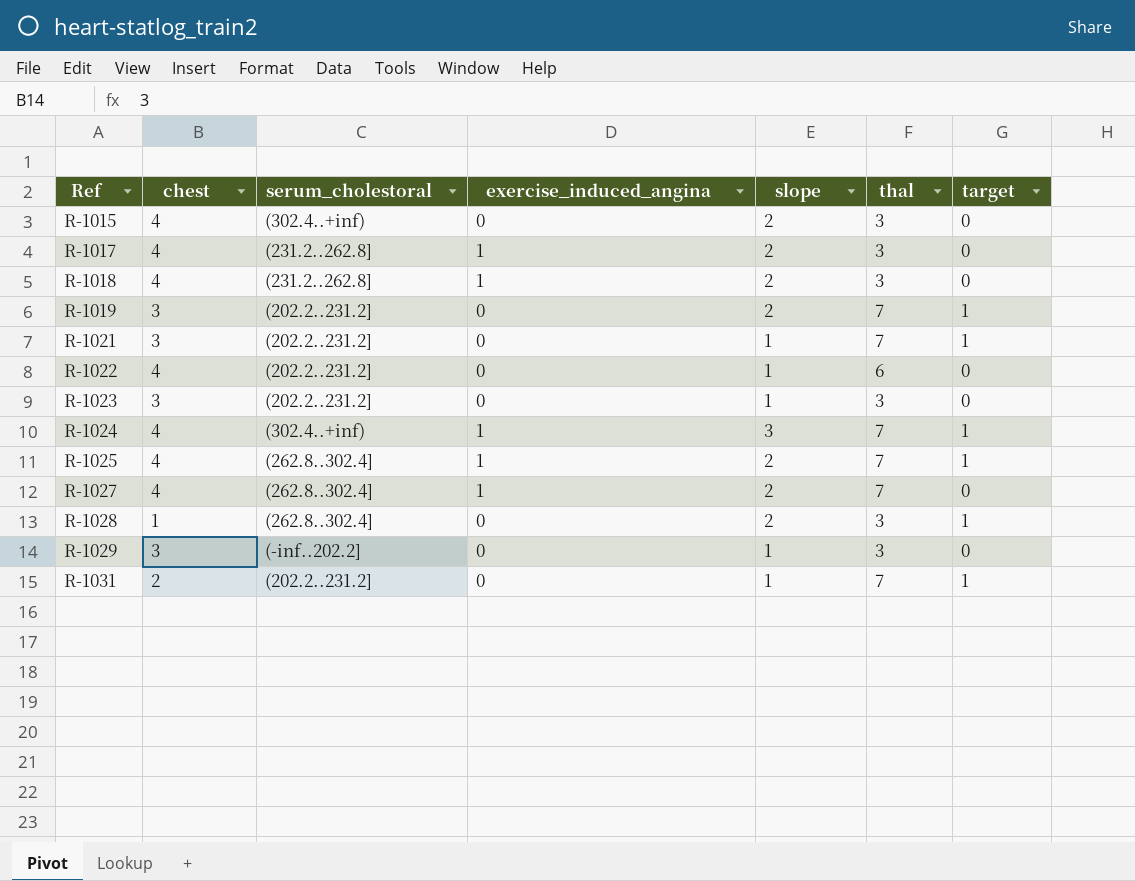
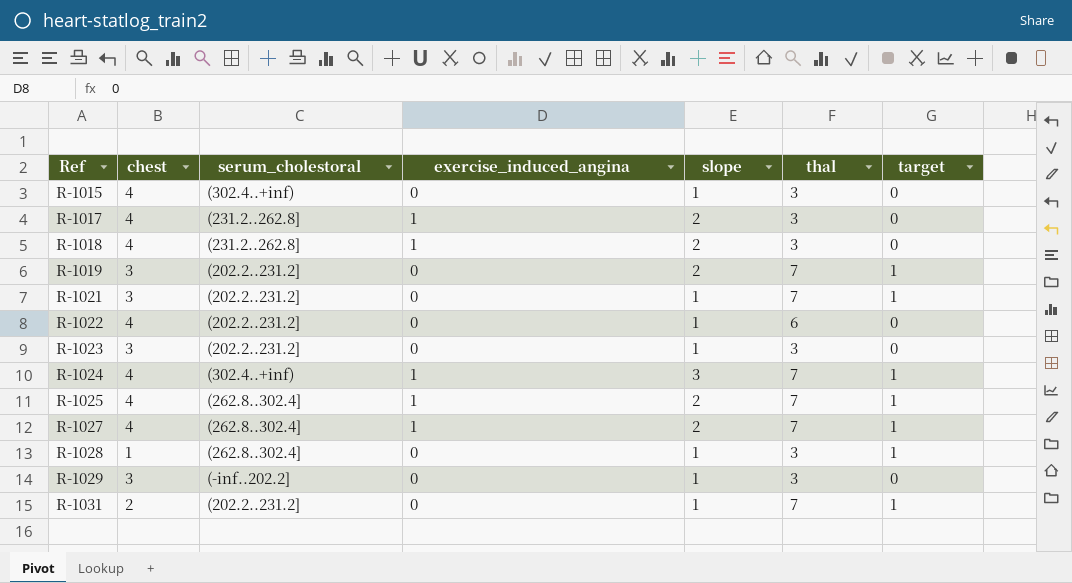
R-1015 | slope: 2 -> 1
R-1027 | target: 0 -> 1
R-1028 | slope: 2 -> 1

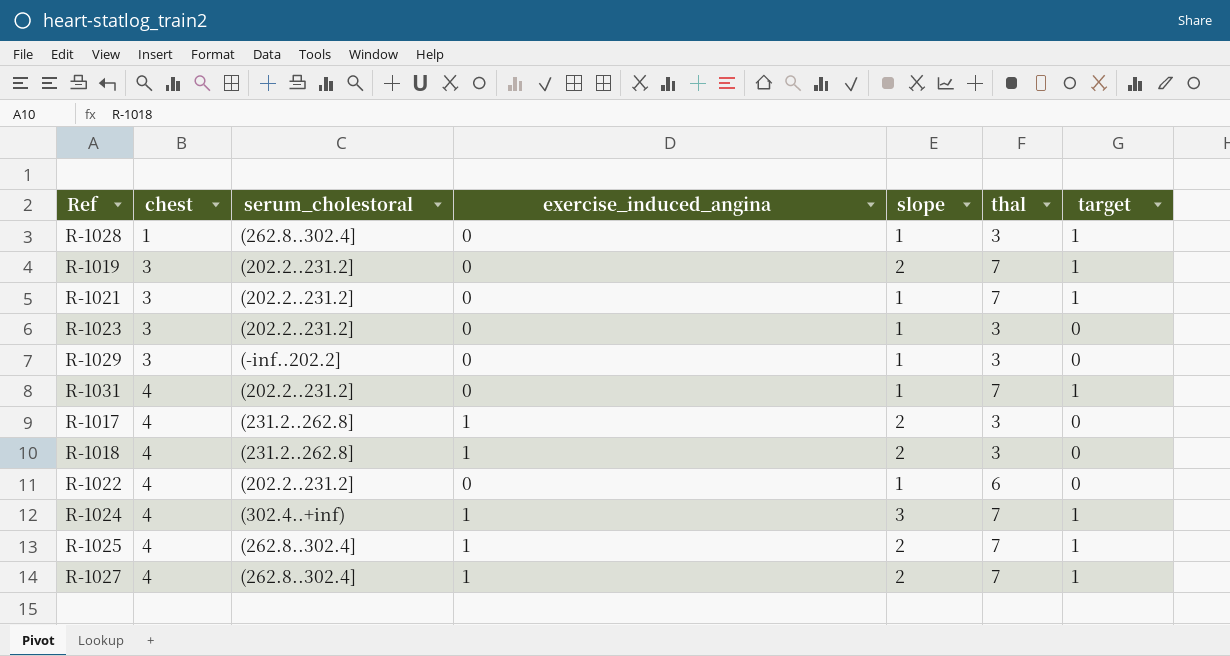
row order: Ref ascending -> chest ascending
row R-1015: 4 | (302.4..+inf) | 0 | 1 | 3 | 0 -> none
R-1031 | chest: 2 -> 4

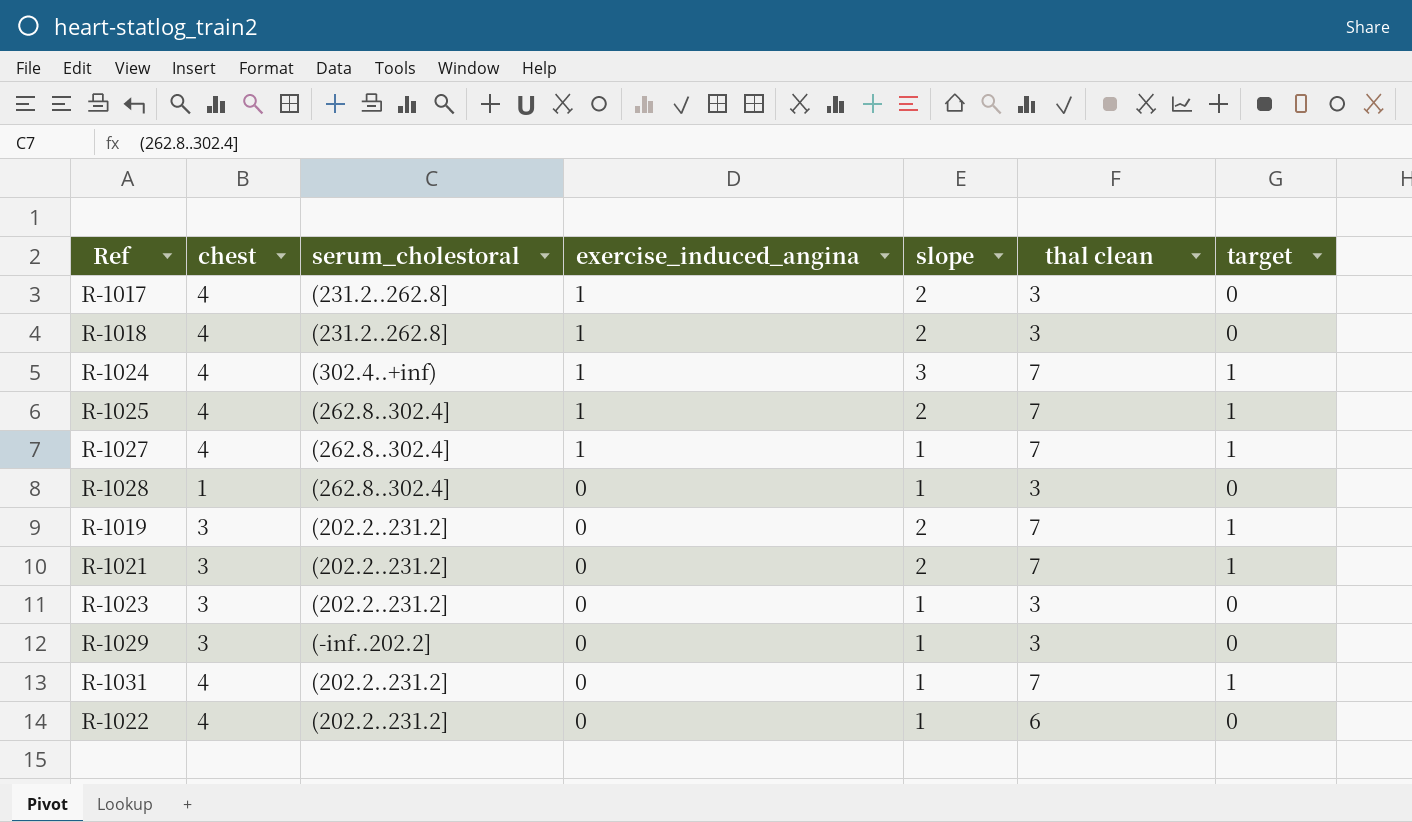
row order: chest ascending -> exercise_induced_angina descending
column name: thal -> thal clean
R-1027 | slope: 2 -> 1
R-1028 | target: 1 -> 0
R-1021 | slope: 1 -> 2

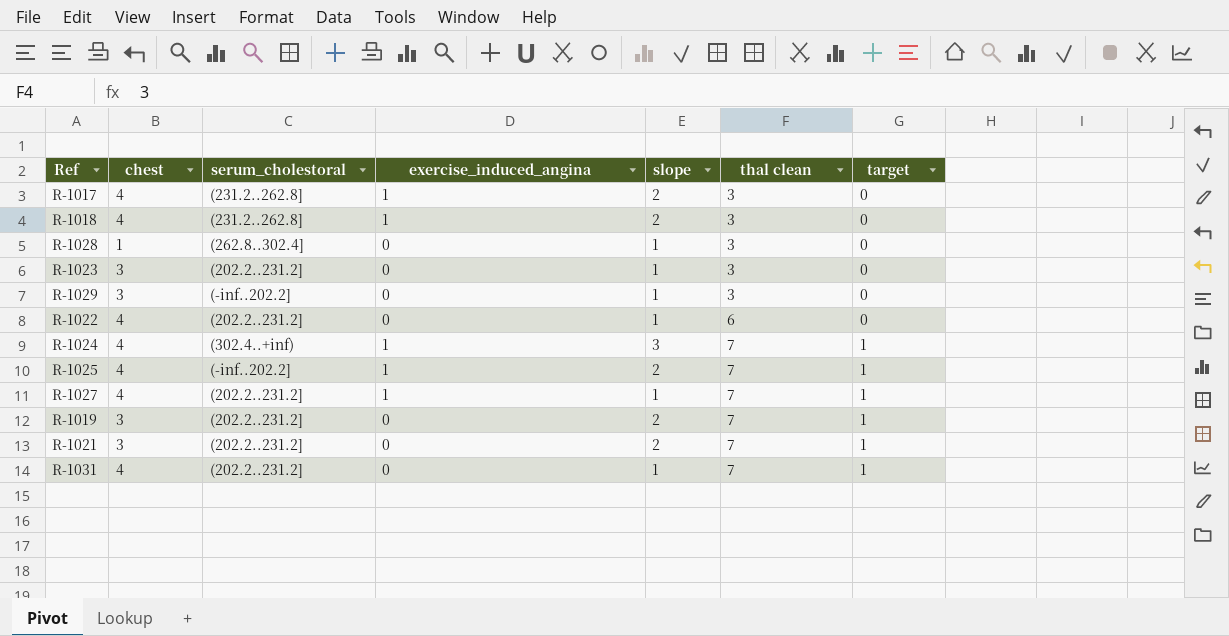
row order: exercise_induced_angina descending -> thal clean ascending
R-1025 | serum_cholestoral: (262.8..302.4] -> (-inf..202.2]
R-1027 | serum_cholestoral: (262.8..302.4] -> (202.2..231.2]

